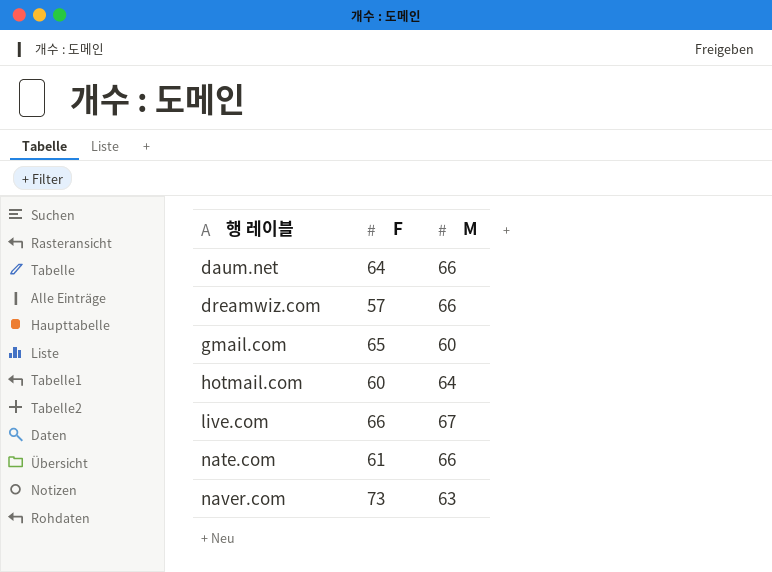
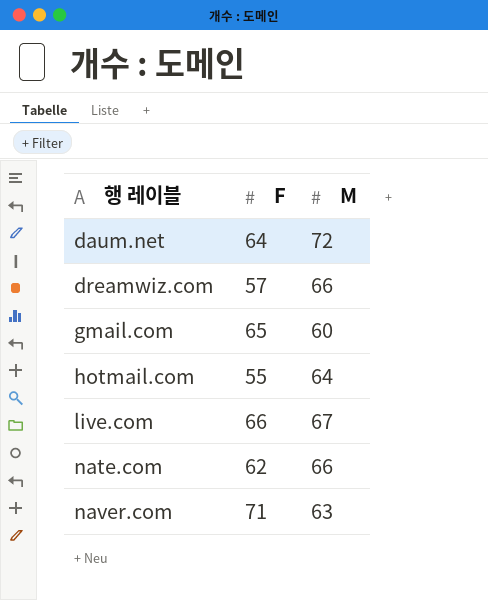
daum.net | M: 66 -> 72
hotmail.com | F: 60 -> 55
nate.com | F: 61 -> 62
naver.com | F: 73 -> 71

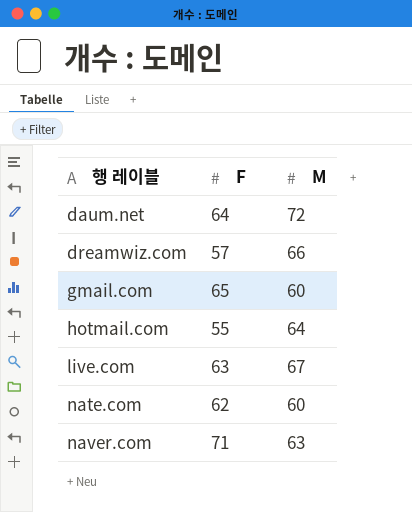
live.com | F: 66 -> 63
nate.com | M: 66 -> 60

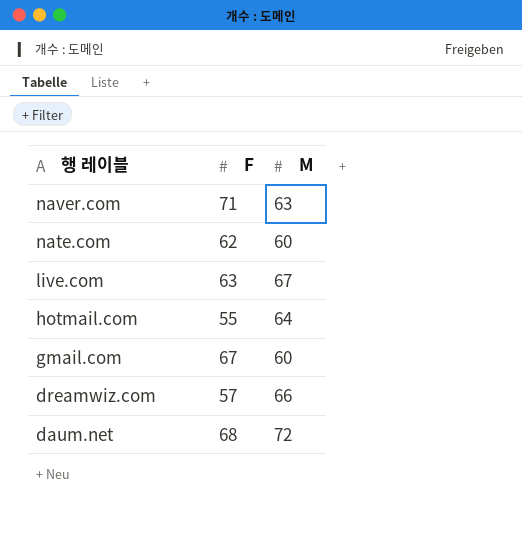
row order: 행 레이블 ascending -> 행 레이블 descending
gmail.com | F: 65 -> 67
daum.net | F: 64 -> 68

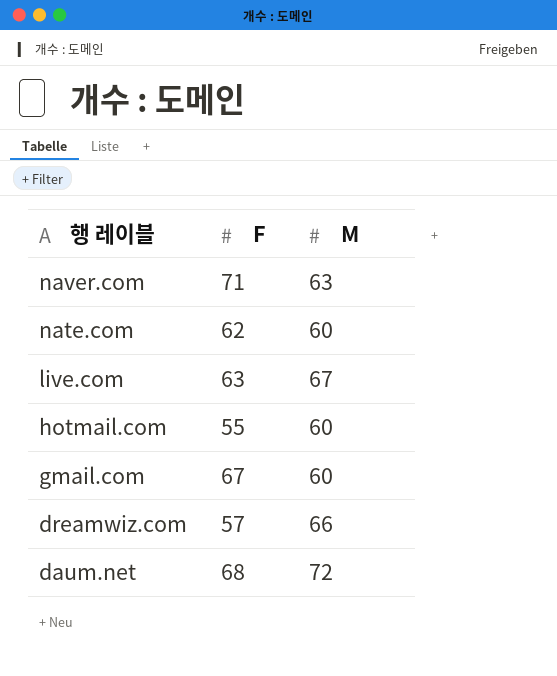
hotmail.com | M: 64 -> 60

